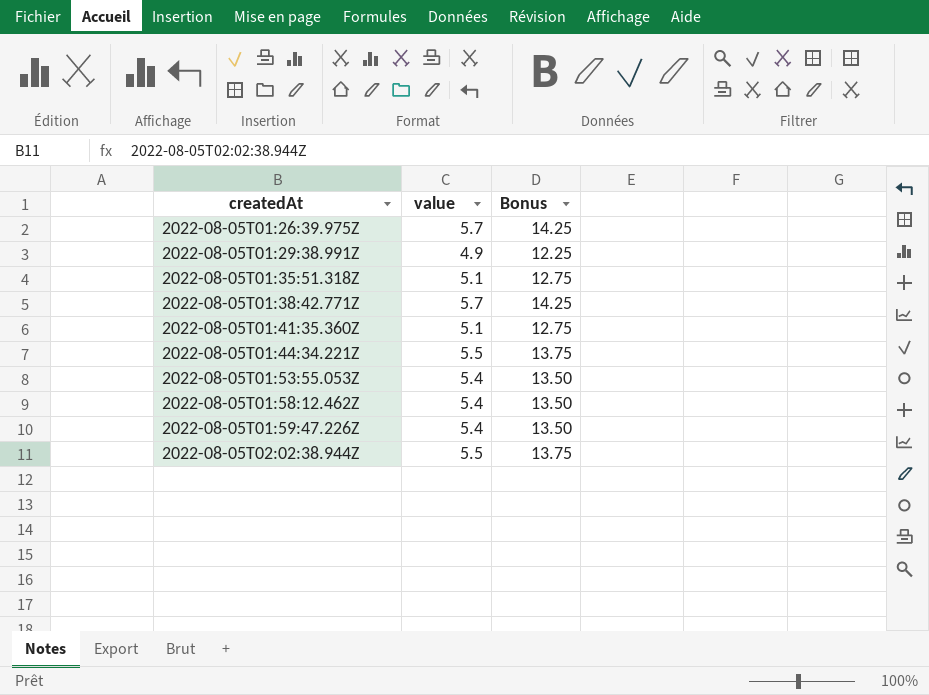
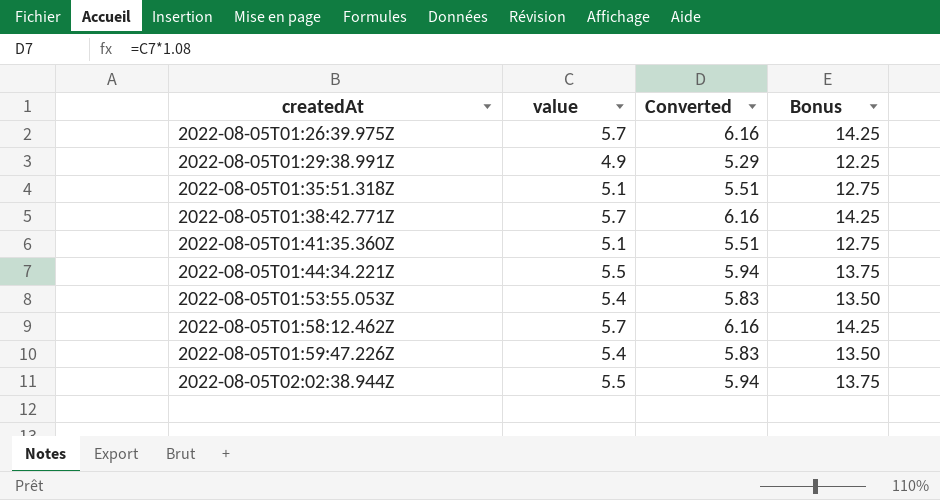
column Converted | formula: none -> [value] * 1.08
2022-08-05T01:58:12.462Z | value: 5.4 -> 5.7
2022-08-05T01:58:12.462Z | Bonus: 13.50 -> 14.25

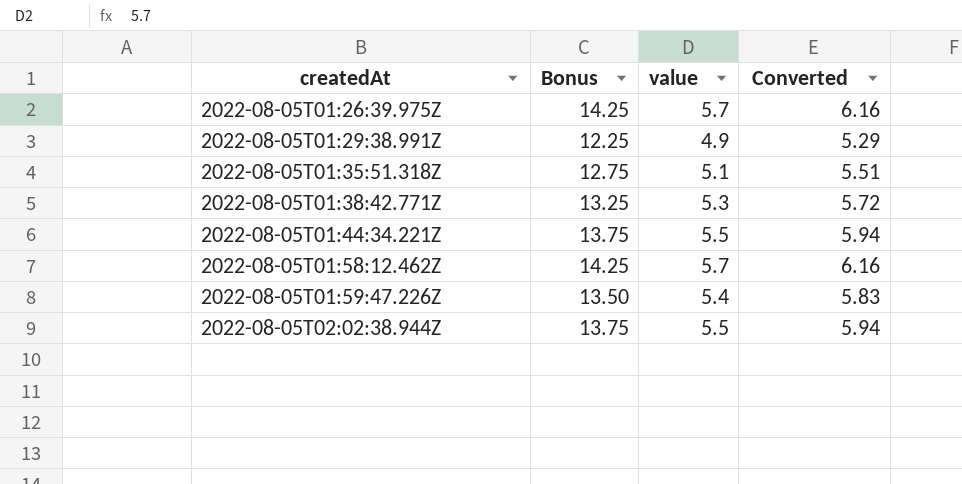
column Bonus | position: 4 -> 2
row 2022-08-05T01:41:35.360Z: 5.1 | 5.51 | 12.75 -> none
row 2022-08-05T01:53:55.053Z: 5.4 | 5.83 | 13.50 -> none
2022-08-05T01:38:42.771Z | Bonus: 14.25 -> 13.25
2022-08-05T01:38:42.771Z | value: 5.7 -> 5.3
2022-08-05T01:38:42.771Z | Converted: 6.16 -> 5.72

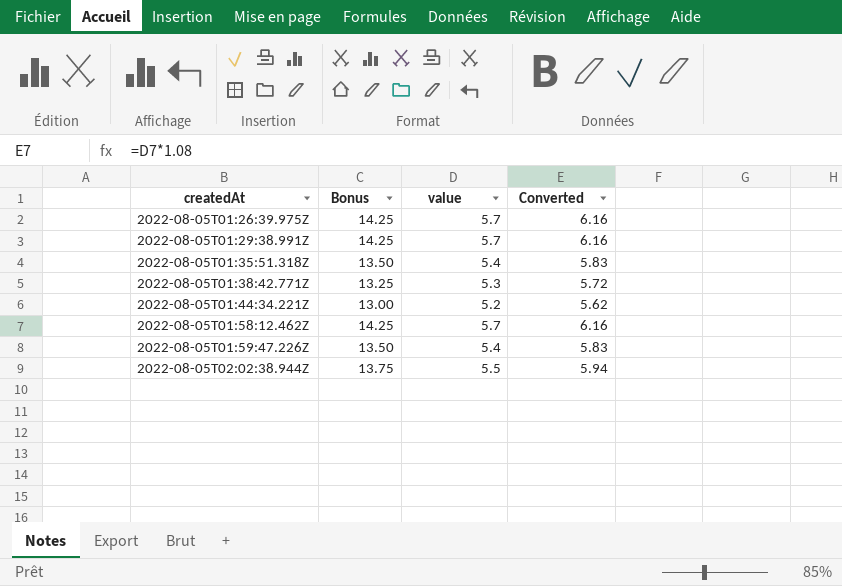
2022-08-05T01:29:38.991Z | Bonus: 12.25 -> 14.25
2022-08-05T01:29:38.991Z | value: 4.9 -> 5.7
2022-08-05T01:29:38.991Z | Converted: 5.29 -> 6.16
2022-08-05T01:35:51.318Z | Bonus: 12.75 -> 13.50
2022-08-05T01:35:51.318Z | value: 5.1 -> 5.4
2022-08-05T01:35:51.318Z | Converted: 5.51 -> 5.83
2022-08-05T01:44:34.221Z | Bonus: 13.75 -> 13.00
2022-08-05T01:44:34.221Z | value: 5.5 -> 5.2
2022-08-05T01:44:34.221Z | Converted: 5.94 -> 5.62

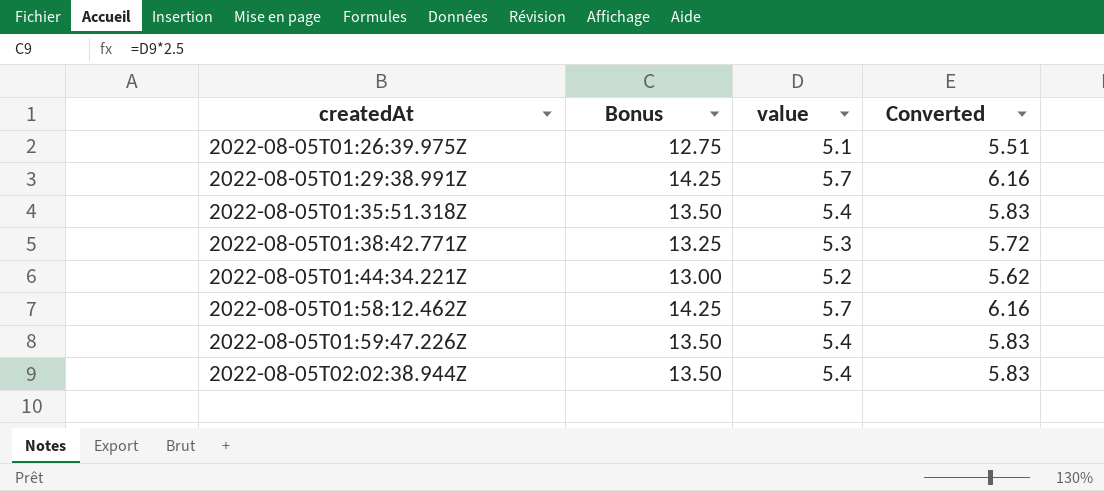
2022-08-05T01:26:39.975Z | Bonus: 14.25 -> 12.75
2022-08-05T01:26:39.975Z | value: 5.7 -> 5.1
2022-08-05T01:26:39.975Z | Converted: 6.16 -> 5.51
2022-08-05T02:02:38.944Z | Bonus: 13.75 -> 13.50
2022-08-05T02:02:38.944Z | value: 5.5 -> 5.4
2022-08-05T02:02:38.944Z | Converted: 5.94 -> 5.83

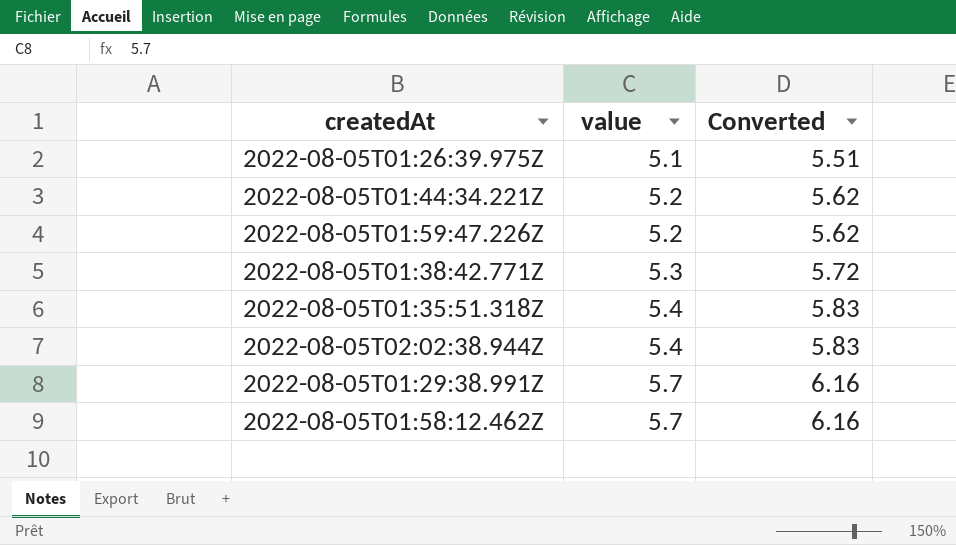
row order: createdAt ascending -> value ascending
column Bonus | formula: [value] * 2.5 -> none
2022-08-05T01:59:47.226Z | value: 5.4 -> 5.2
2022-08-05T01:59:47.226Z | Converted: 5.83 -> 5.62

